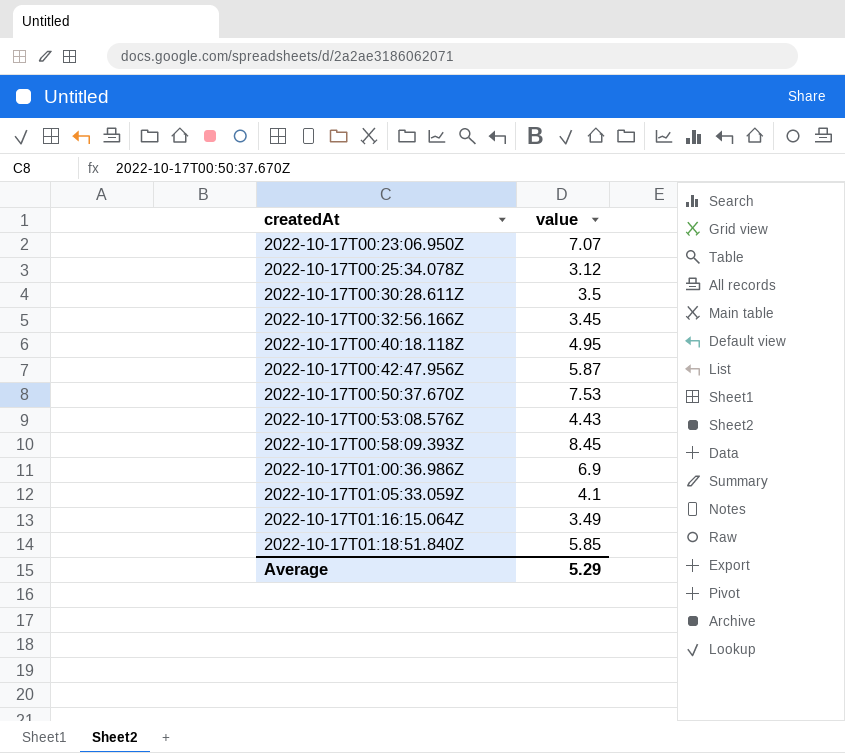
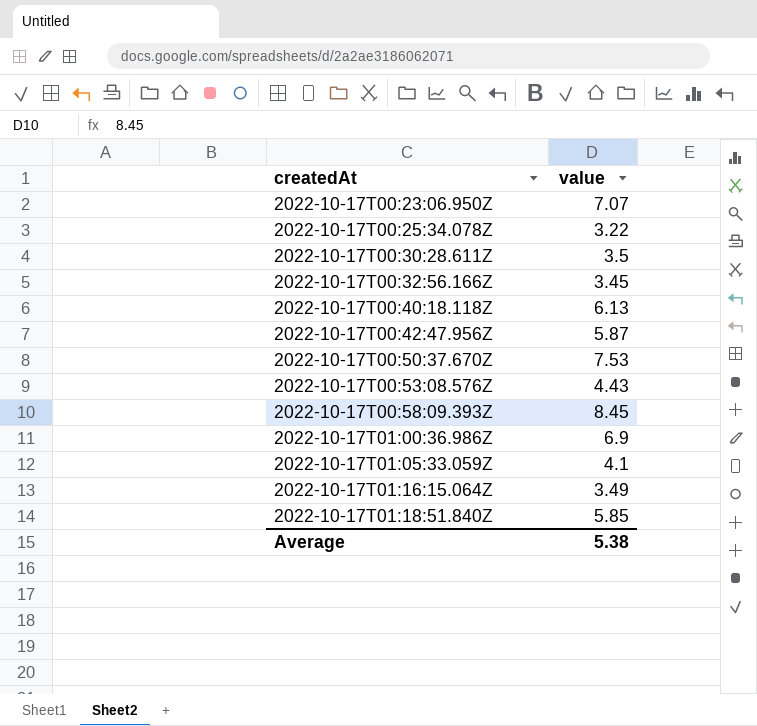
2022-10-17T00:25:34.078Z | value: 3.12 -> 3.22
2022-10-17T00:40:18.118Z | value: 4.95 -> 6.13
Average | value: 5.29 -> 5.38

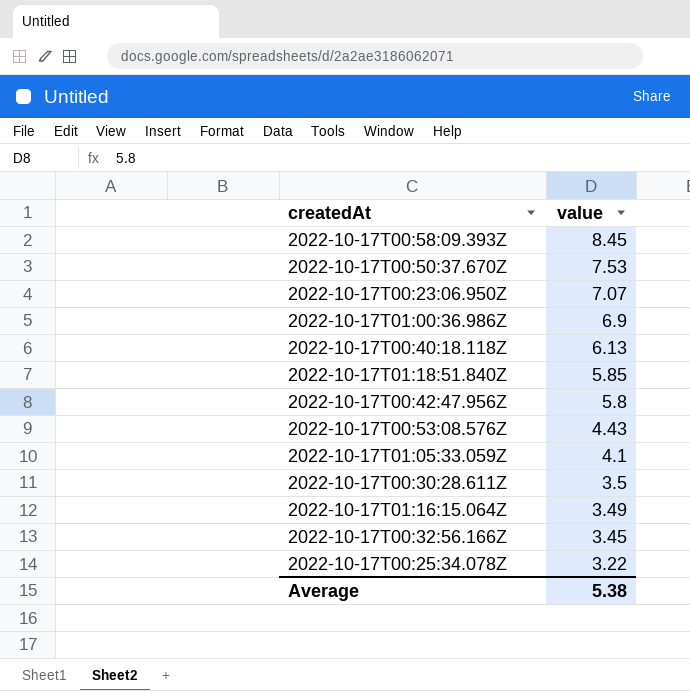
row order: createdAt ascending -> value descending
2022-10-17T00:42:47.956Z | value: 5.87 -> 5.8

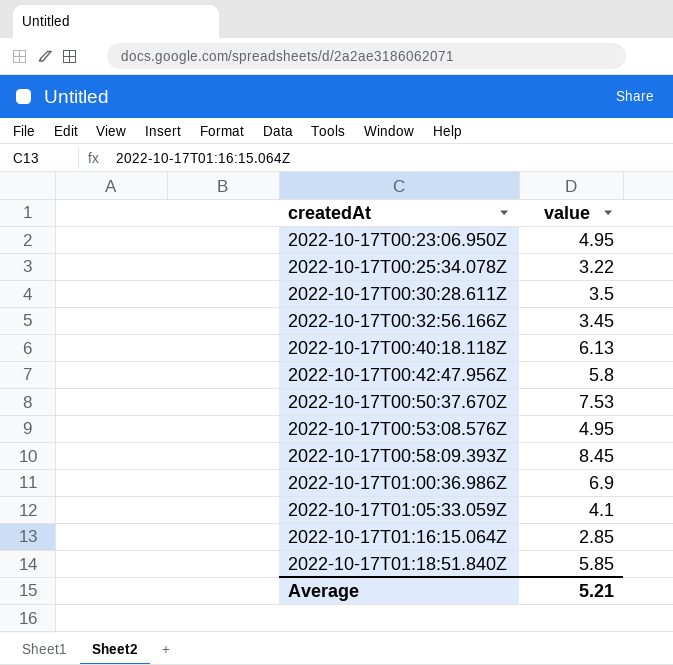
row order: value descending -> createdAt ascending
2022-10-17T00:23:06.950Z | value: 7.07 -> 4.95
2022-10-17T00:53:08.576Z | value: 4.43 -> 4.95
2022-10-17T01:16:15.064Z | value: 3.49 -> 2.85
Average | value: 5.38 -> 5.21

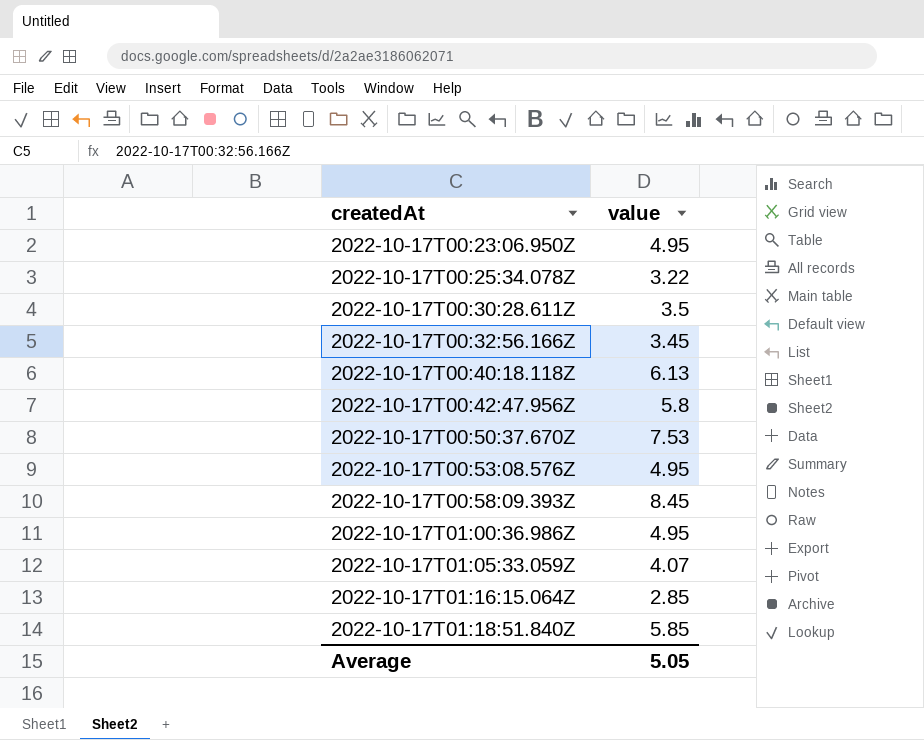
2022-10-17T01:00:36.986Z | value: 6.9 -> 4.95
2022-10-17T01:05:33.059Z | value: 4.1 -> 4.07
Average | value: 5.21 -> 5.05

